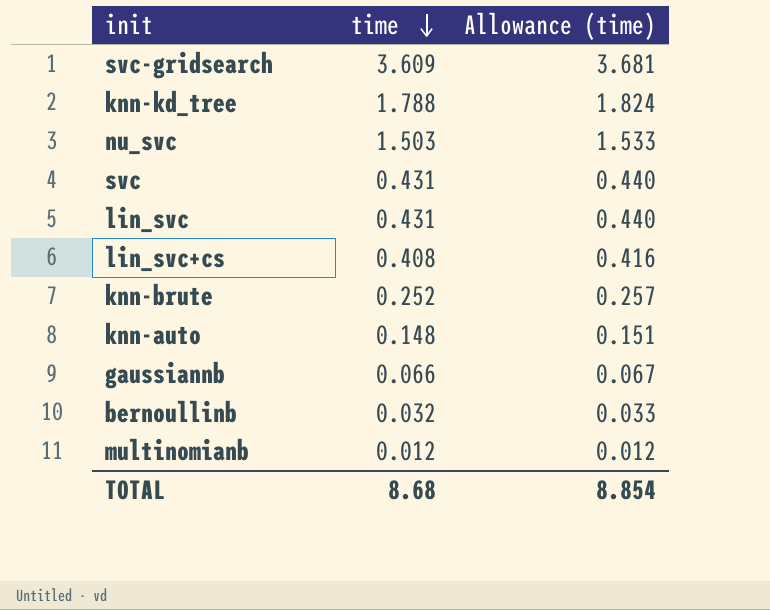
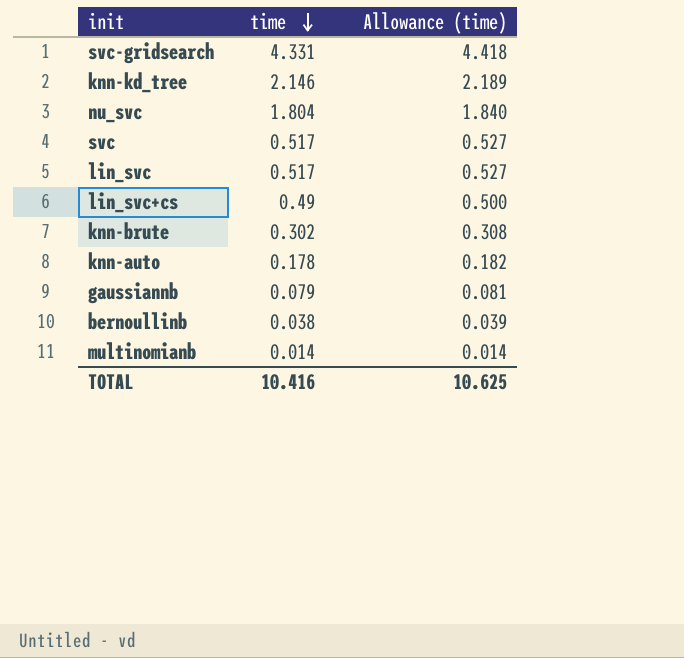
svc-gridsearch | time: 3.609 -> 4.331
svc-gridsearch | Allowance (time): 3.681 -> 4.418
knn-kd_tree | time: 1.788 -> 2.146
knn-kd_tree | Allowance (time): 1.824 -> 2.189
nu_svc | time: 1.503 -> 1.804
nu_svc | Allowance (time): 1.533 -> 1.840
svc | time: 0.431 -> 0.517
svc | Allowance (time): 0.440 -> 0.527
lin_svc | time: 0.431 -> 0.517
lin_svc | Allowance (time): 0.440 -> 0.527
lin_svc+cs | time: 0.408 -> 0.49
lin_svc+cs | Allowance (time): 0.416 -> 0.500
knn-brute | time: 0.252 -> 0.302
knn-brute | Allowance (time): 0.257 -> 0.308
knn-auto | time: 0.148 -> 0.178
knn-auto | Allowance (time): 0.151 -> 0.182
gaussiannb | time: 0.066 -> 0.079
gaussiannb | Allowance (time): 0.067 -> 0.081
bernoullinb | time: 0.032 -> 0.038
bernoullinb | Allowance (time): 0.033 -> 0.039
multinomianb | time: 0.012 -> 0.014
multinomianb | Allowance (time): 0.012 -> 0.014
TOTAL | time: 8.68 -> 10.416
TOTAL | Allowance (time): 8.854 -> 10.625

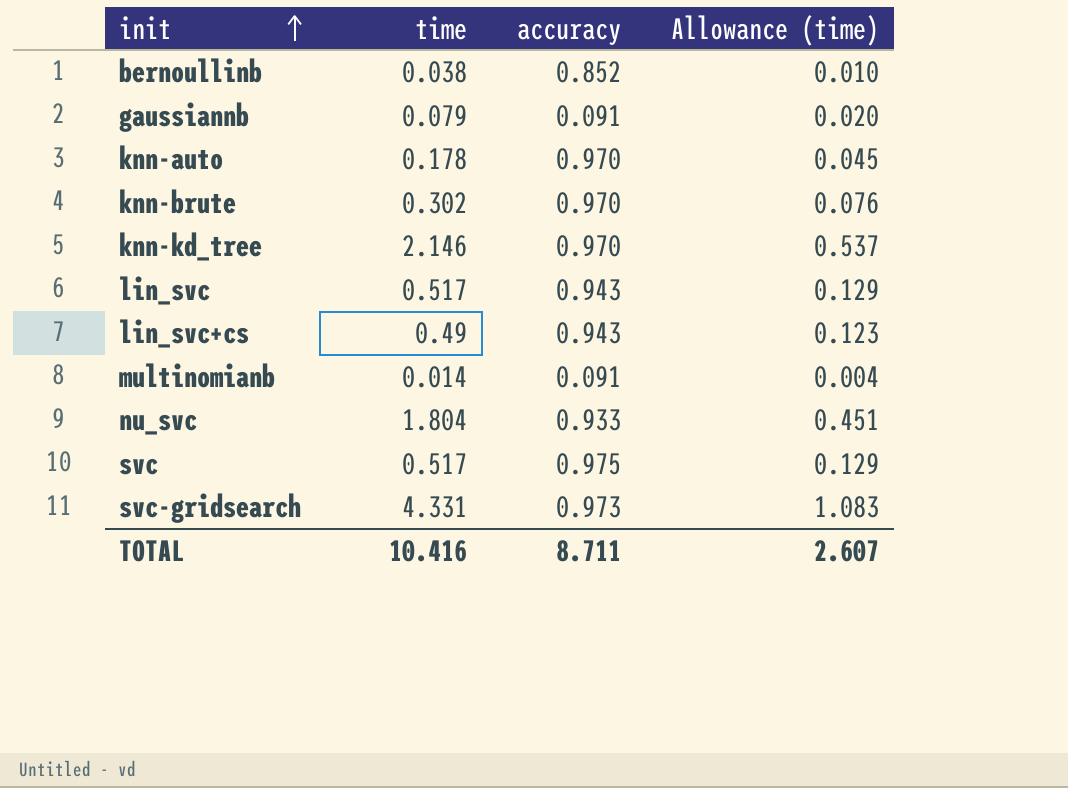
row order: time descending -> init ascending
column accuracy | position: none -> 3
column Allowance (time) | formula: [time] * 1.02 -> [time] * 0.25
TOTAL | Allowance (time): 10.625 -> 2.607

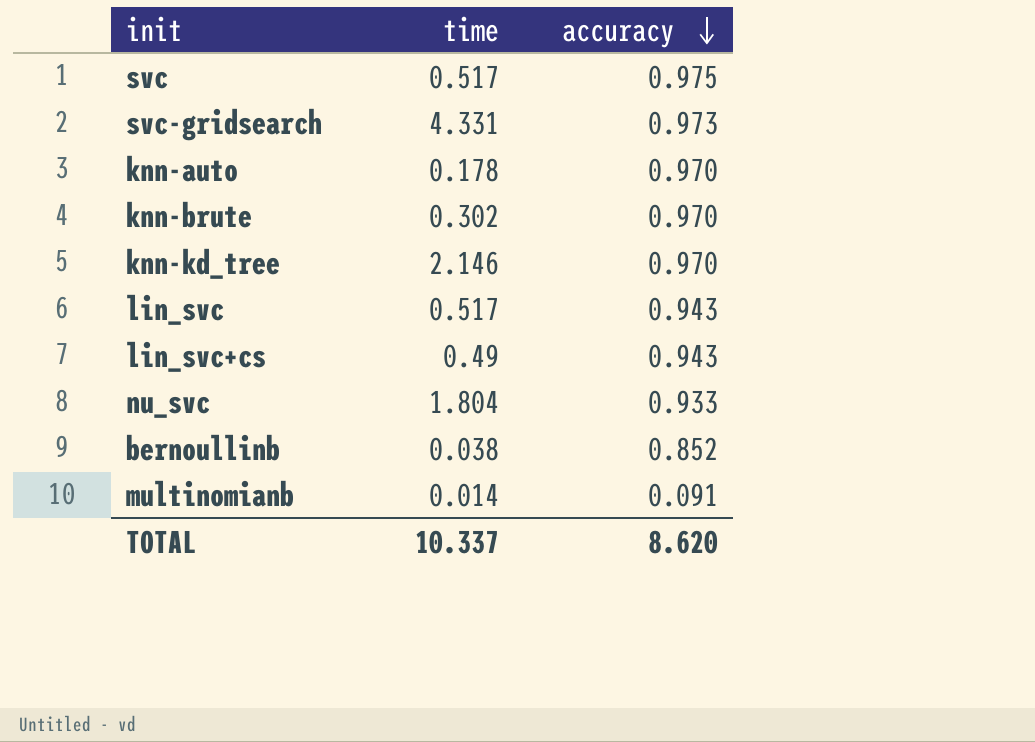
row order: init ascending -> accuracy descending
column Allowance (time) | formula: [time] * 0.25 -> none
row gaussiannb: 0.079 | 0.091 | 0.020 -> none
TOTAL | time: 10.416 -> 10.337
TOTAL | accuracy: 8.711 -> 8.620

